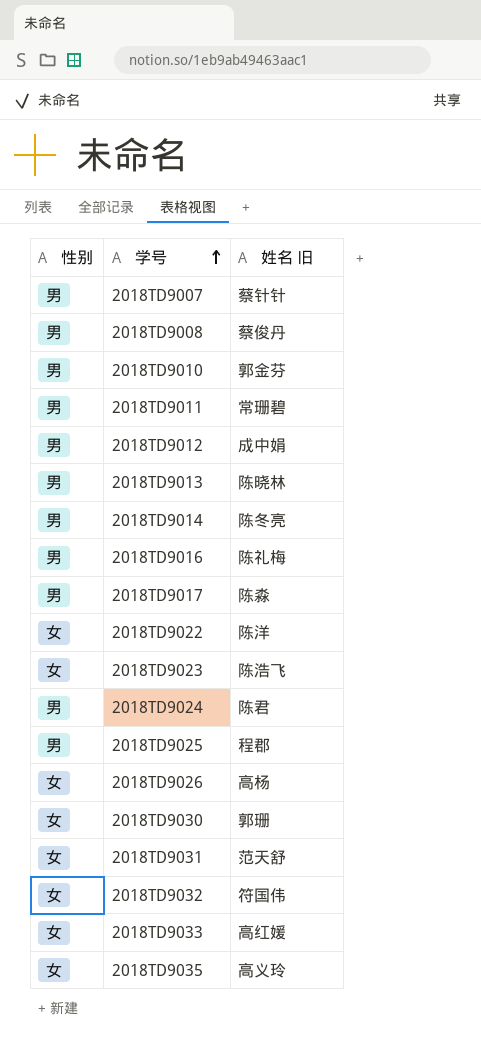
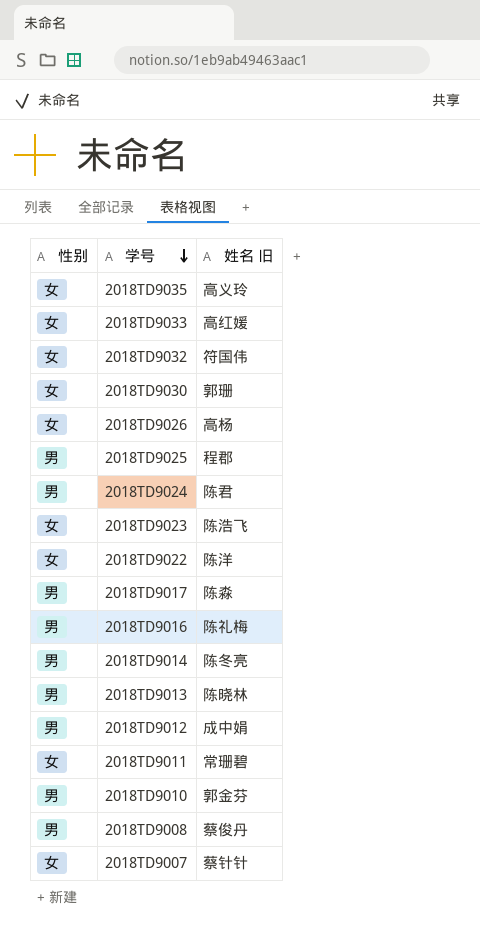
row order: 学号 ascending -> 学号 descending
row 2018TD9031: 女 | 范天舒 -> none
2018TD9011 | 性别: 男 -> 女
2018TD9007 | 性别: 男 -> 女

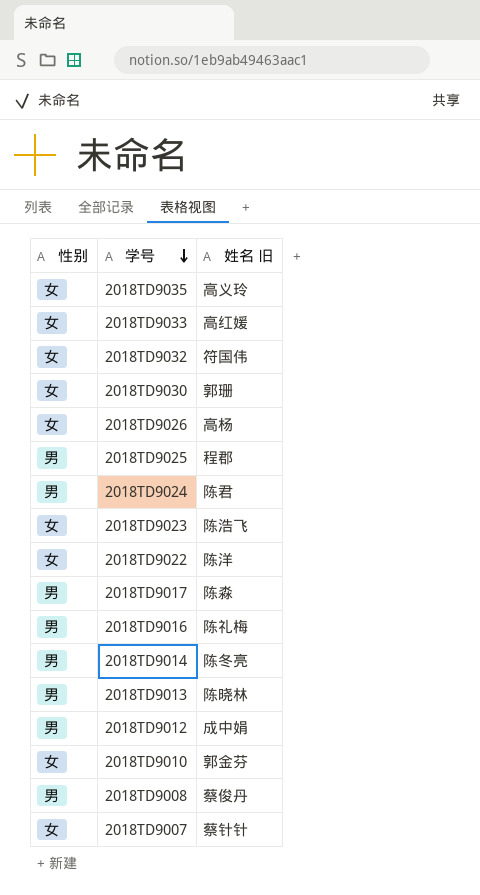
row 2018TD9011: 女 | 常珊碧 -> none
2018TD9010 | 性别: 男 -> 女

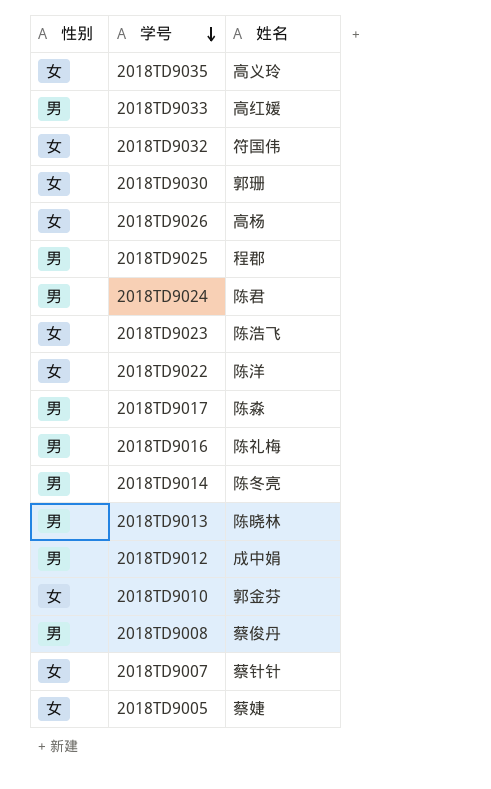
column name: 姓名 旧 -> 姓名
2018TD9033 | 性别: 女 -> 男
row 2018TD9005: none -> 女 | 蔡婕

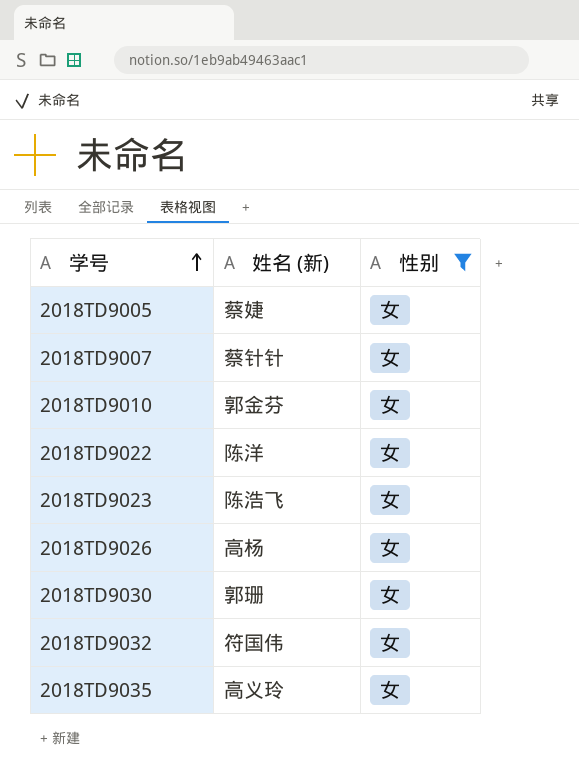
filter: none -> 性别 = 女
row order: 学号 descending -> 学号 ascending
column name: 姓名 -> 姓名 (新)
column 性别 | position: 1 -> 3

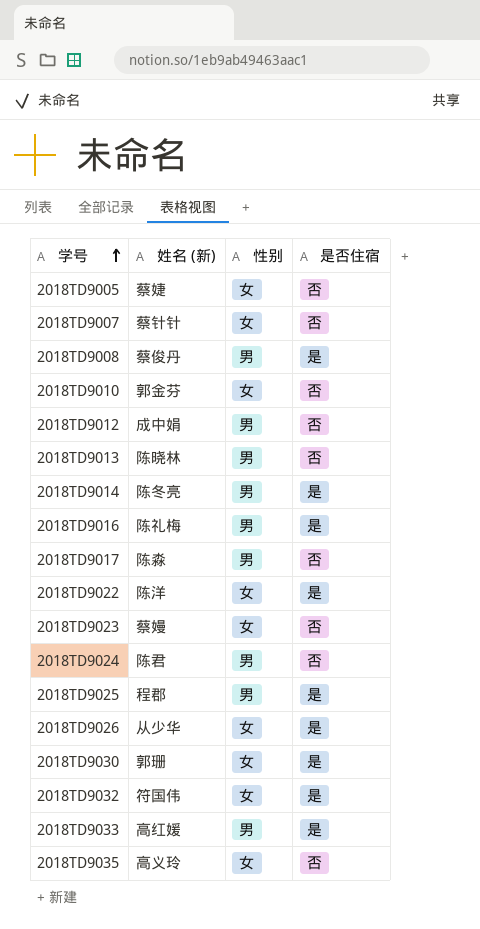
filter: 性别 = 女 -> none
column 是否住宿 | position: none -> 4
2018TD9023 | 姓名 (新): 陈浩飞 -> 蔡嫚
2018TD9026 | 姓名 (新): 高杨 -> 从少华

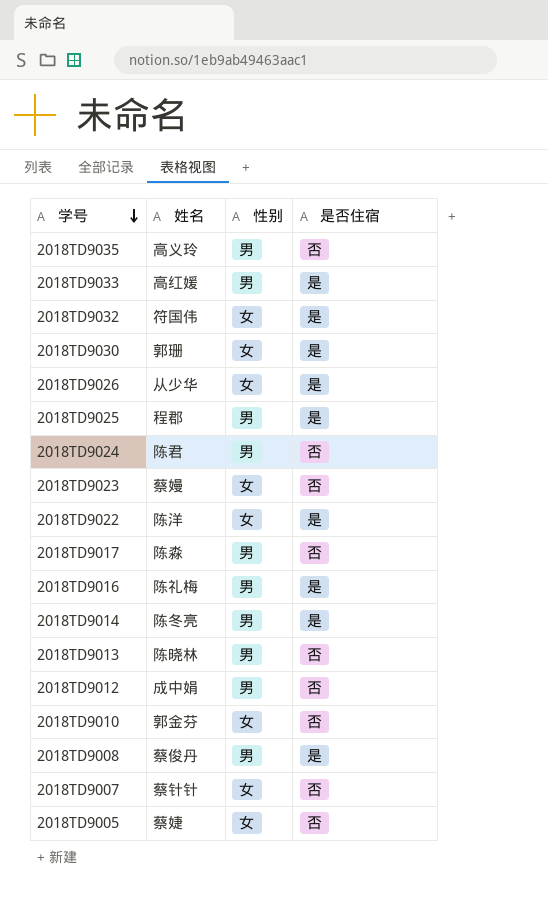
row order: 学号 ascending -> 学号 descending
column name: 姓名 (新) -> 姓名
2018TD9035 | 性别: 女 -> 男

